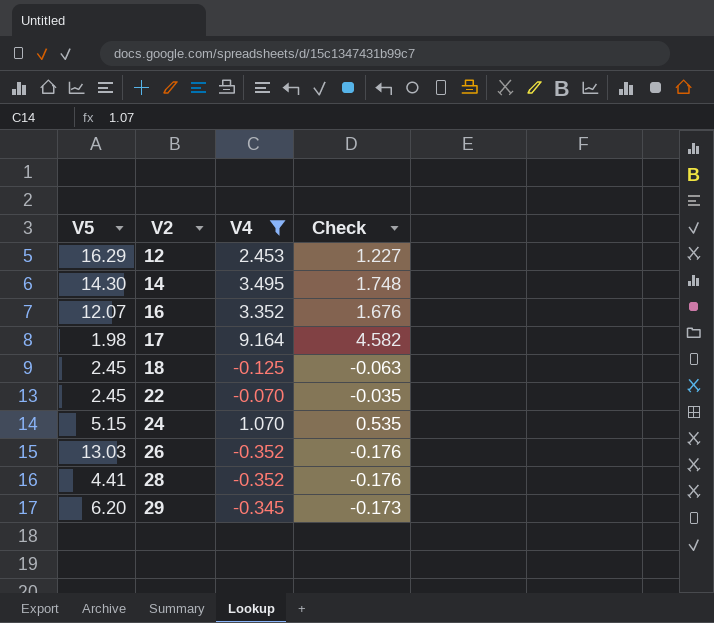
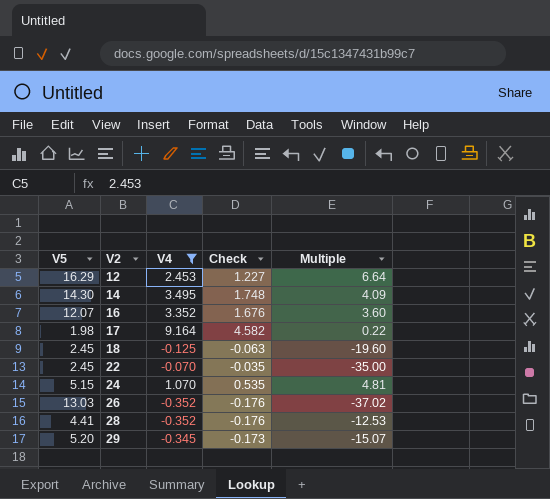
column Multiple | formula: none -> [V5] / [V4]
29 | V5: 6.20 -> 5.20

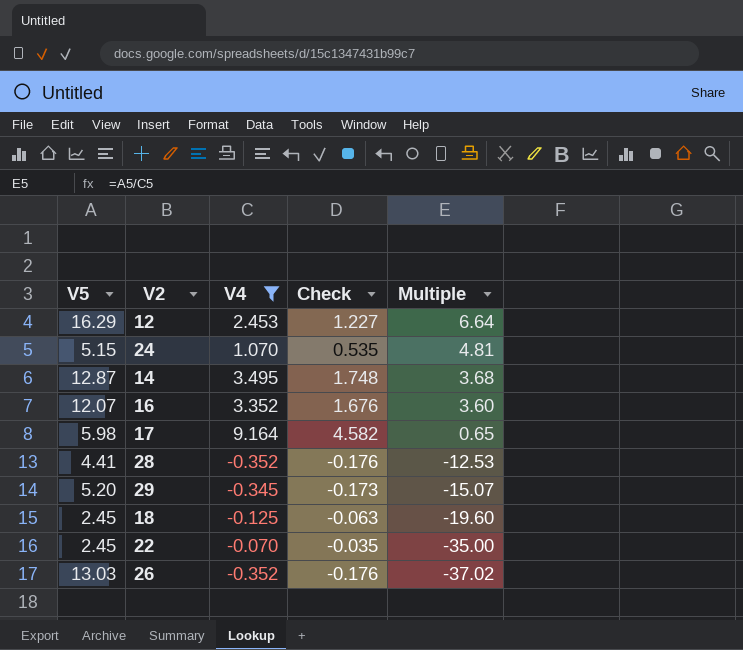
row order: V2 ascending -> Multiple descending
14 | V5: 14.30 -> 12.87
14 | Multiple: 4.09 -> 3.68
17 | V5: 1.98 -> 5.98
17 | Multiple: 0.22 -> 0.65

